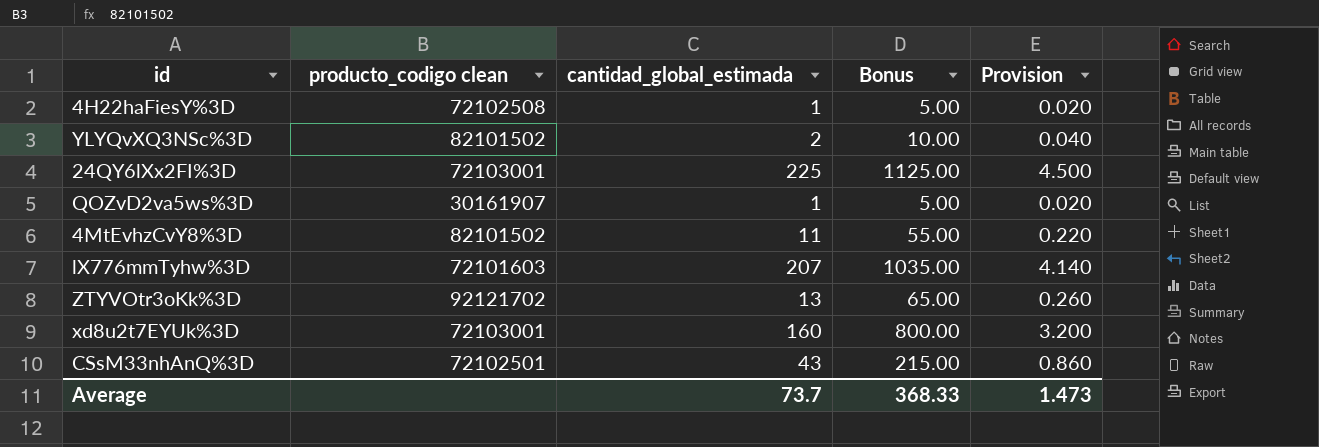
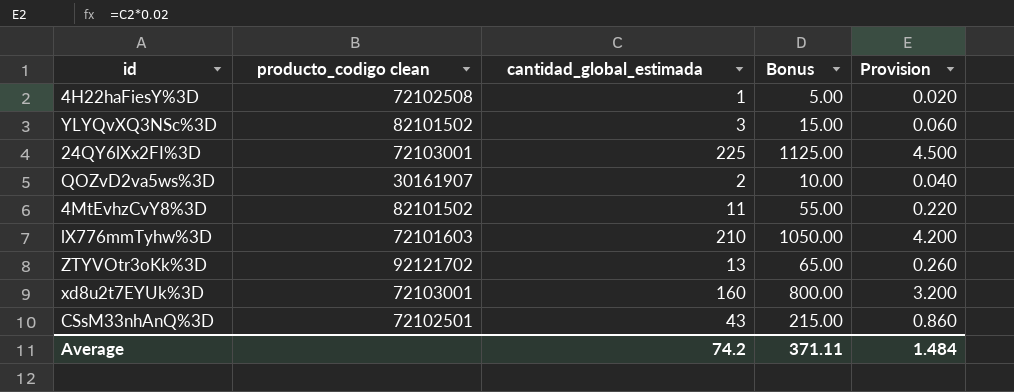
YLYQvXQ3NSc%3D | cantidad_global_estimada: 2 -> 3
YLYQvXQ3NSc%3D | Bonus: 10.00 -> 15.00
YLYQvXQ3NSc%3D | Provision: 0.040 -> 0.060
QOZvD2va5ws%3D | cantidad_global_estimada: 1 -> 2
QOZvD2va5ws%3D | Bonus: 5.00 -> 10.00
QOZvD2va5ws%3D | Provision: 0.020 -> 0.040
lX776mmTyhw%3D | cantidad_global_estimada: 207 -> 210
lX776mmTyhw%3D | Bonus: 1035.00 -> 1050.00
lX776mmTyhw%3D | Provision: 4.140 -> 4.200
Average | cantidad_global_estimada: 73.7 -> 74.2
Average | Bonus: 368.33 -> 371.11
Average | Provision: 1.473 -> 1.484

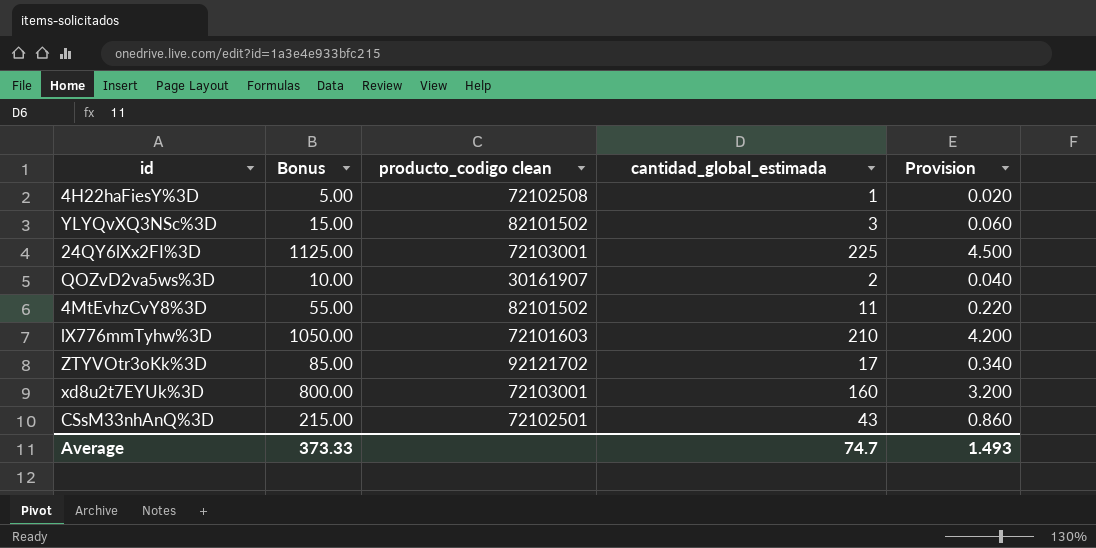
column Bonus | position: 4 -> 2
ZTYVOtr3oKk%3D | Bonus: 65.00 -> 85.00
ZTYVOtr3oKk%3D | cantidad_global_estimada: 13 -> 17
ZTYVOtr3oKk%3D | Provision: 0.260 -> 0.340
Average | Bonus: 371.11 -> 373.33
Average | cantidad_global_estimada: 74.2 -> 74.7
Average | Provision: 1.484 -> 1.493

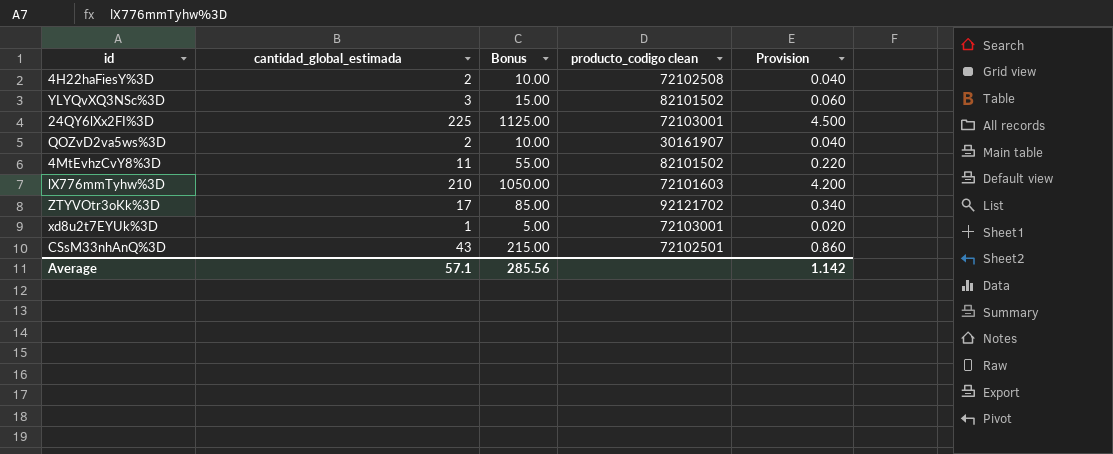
column cantidad_global_estimada | position: 4 -> 2
4H22haFiesY%3D | cantidad_global_estimada: 1 -> 2
4H22haFiesY%3D | Bonus: 5.00 -> 10.00
4H22haFiesY%3D | Provision: 0.020 -> 0.040
xd8u2t7EYUk%3D | cantidad_global_estimada: 160 -> 1
xd8u2t7EYUk%3D | Bonus: 800.00 -> 5.00
xd8u2t7EYUk%3D | Provision: 3.200 -> 0.020
Average | cantidad_global_estimada: 74.7 -> 57.1
Average | Bonus: 373.33 -> 285.56
Average | Provision: 1.493 -> 1.142

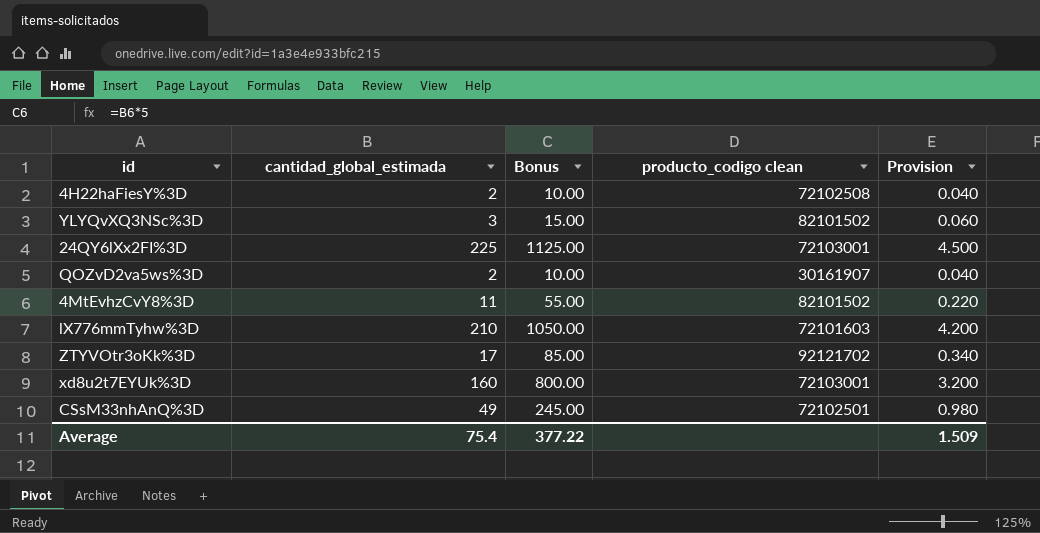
xd8u2t7EYUk%3D | cantidad_global_estimada: 1 -> 160
xd8u2t7EYUk%3D | Bonus: 5.00 -> 800.00
xd8u2t7EYUk%3D | Provision: 0.020 -> 3.200
CSsM33nhAnQ%3D | cantidad_global_estimada: 43 -> 49
CSsM33nhAnQ%3D | Bonus: 215.00 -> 245.00
CSsM33nhAnQ%3D | Provision: 0.860 -> 0.980
Average | cantidad_global_estimada: 57.1 -> 75.4
Average | Bonus: 285.56 -> 377.22
Average | Provision: 1.142 -> 1.509

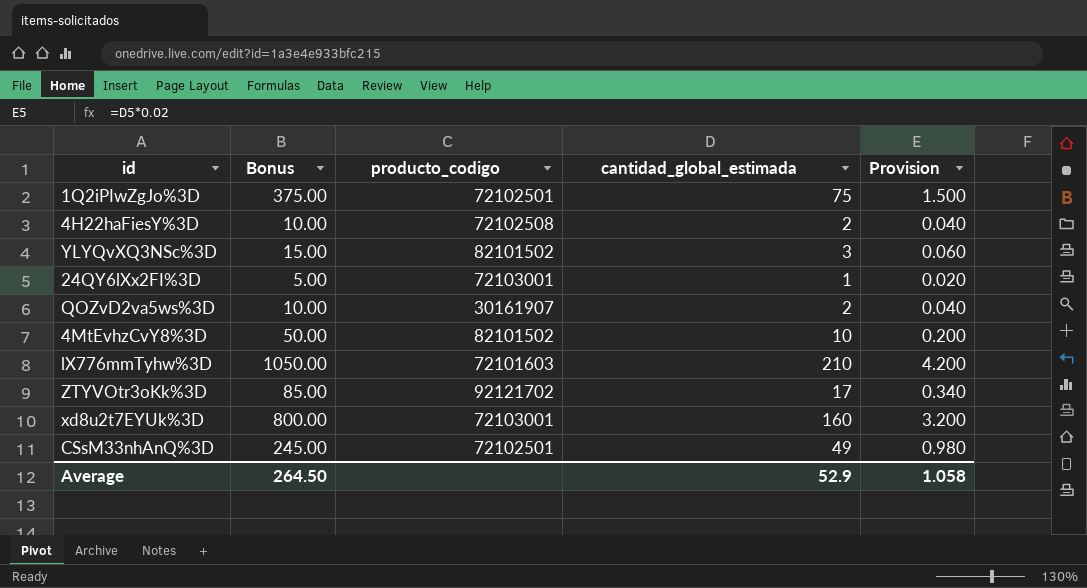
column name: producto_codigo clean -> producto_codigo
column cantidad_global_estimada | position: 2 -> 4
row 1Q2iPIwZgJo%3D: none -> 375.00 | 72102501 | 75 | 1.500
24QY6lXx2FI%3D | Bonus: 1125.00 -> 5.00
24QY6lXx2FI%3D | cantidad_global_estimada: 225 -> 1
24QY6lXx2FI%3D | Provision: 4.500 -> 0.020
4MtEvhzCvY8%3D | Bonus: 55.00 -> 50.00
4MtEvhzCvY8%3D | cantidad_global_estimada: 11 -> 10
4MtEvhzCvY8%3D | Provision: 0.220 -> 0.200
Average | Bonus: 377.22 -> 264.50
Average | cantidad_global_estimada: 75.4 -> 52.9
Average | Provision: 1.509 -> 1.058

